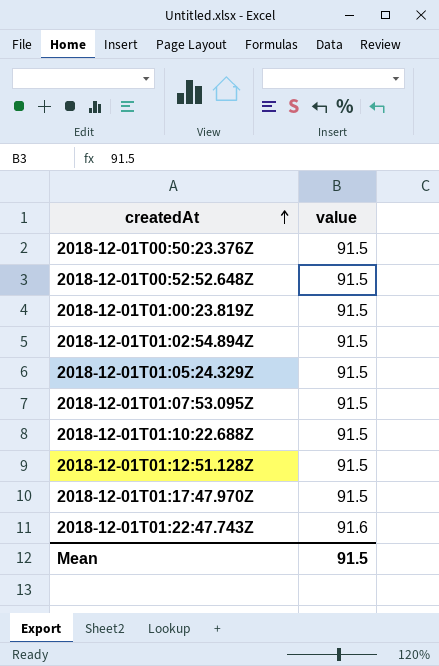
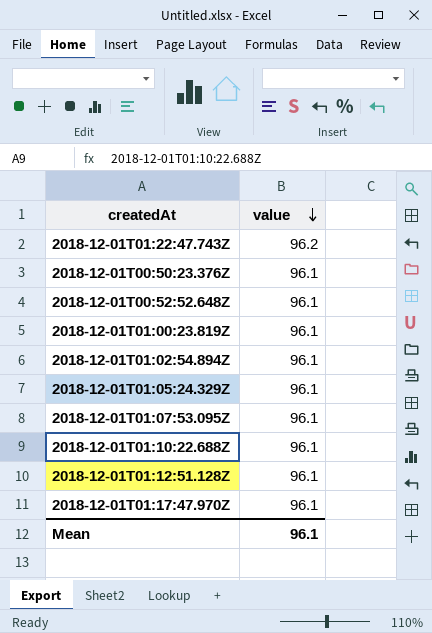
row order: createdAt ascending -> value descending
2018-12-01T01:22:47.743Z | value: 91.6 -> 96.2
2018-12-01T00:50:23.376Z | value: 91.5 -> 96.1
2018-12-01T00:52:52.648Z | value: 91.5 -> 96.1
2018-12-01T01:00:23.819Z | value: 91.5 -> 96.1
2018-12-01T01:02:54.894Z | value: 91.5 -> 96.1
2018-12-01T01:05:24.329Z | value: 91.5 -> 96.1
2018-12-01T01:07:53.095Z | value: 91.5 -> 96.1
2018-12-01T01:10:22.688Z | value: 91.5 -> 96.1
2018-12-01T01:12:51.128Z | value: 91.5 -> 96.1
2018-12-01T01:17:47.970Z | value: 91.5 -> 96.1
Mean | value: 91.5 -> 96.1

